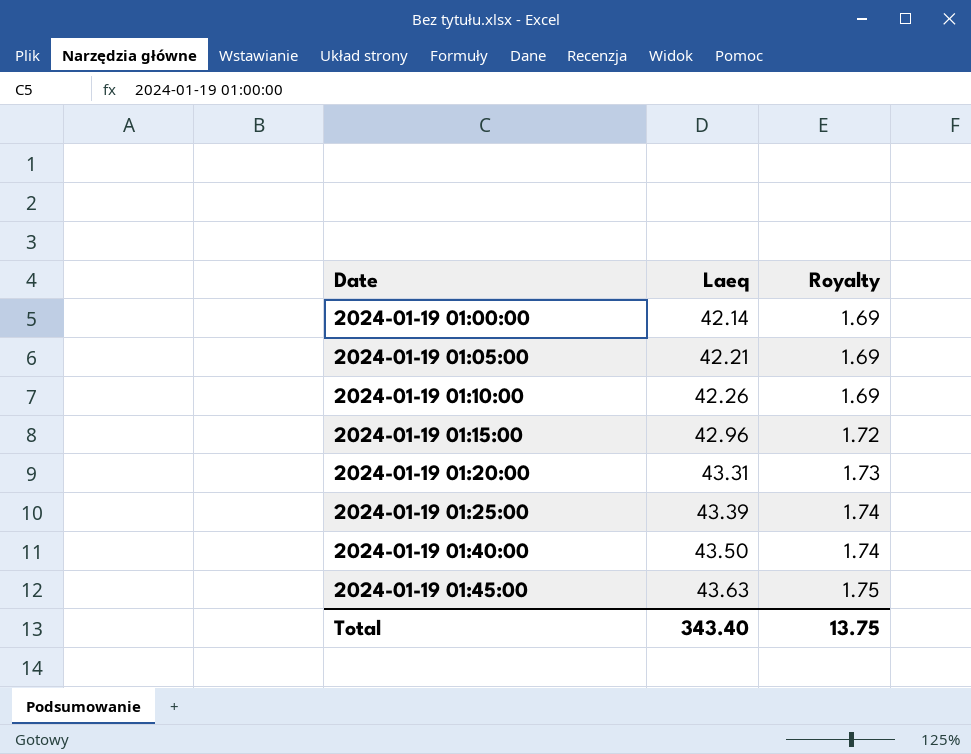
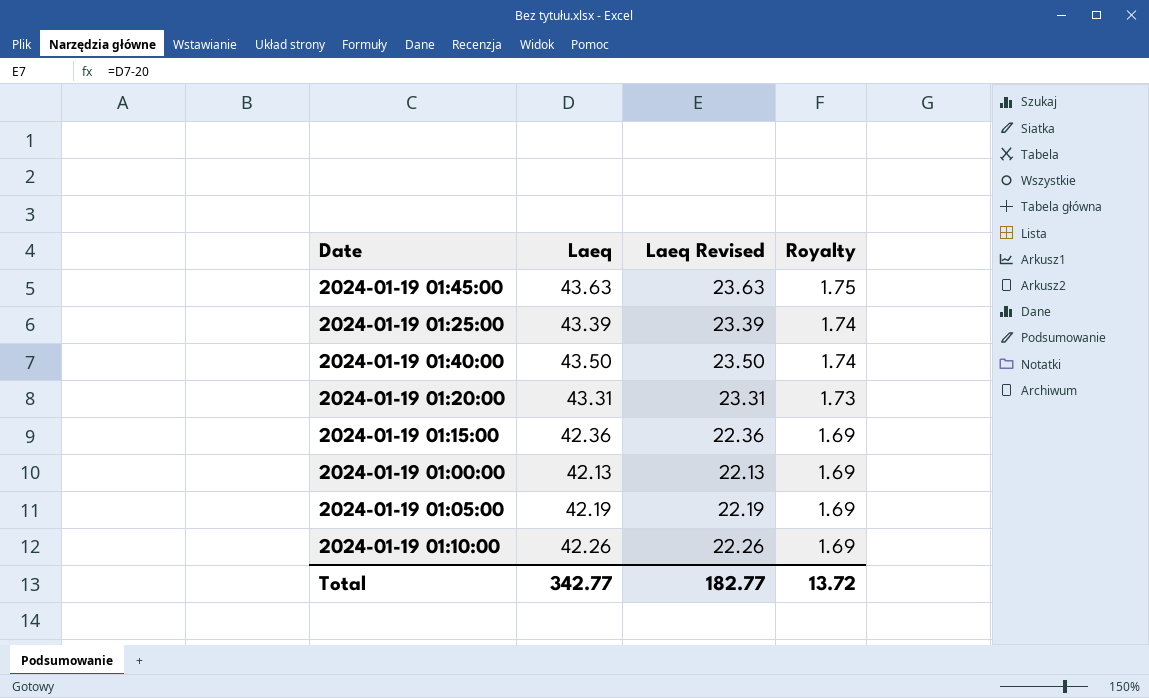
row order: Date ascending -> Royalty descending
column Laeq Revised | formula: none -> [Laeq] - 20
2024-01-19 01:15:00 | Laeq: 42.96 -> 42.36
2024-01-19 01:15:00 | Royalty: 1.72 -> 1.69
2024-01-19 01:00:00 | Laeq: 42.14 -> 42.13
2024-01-19 01:05:00 | Laeq: 42.21 -> 42.19
Total | Laeq: 343.40 -> 342.77
Total | Royalty: 13.75 -> 13.72

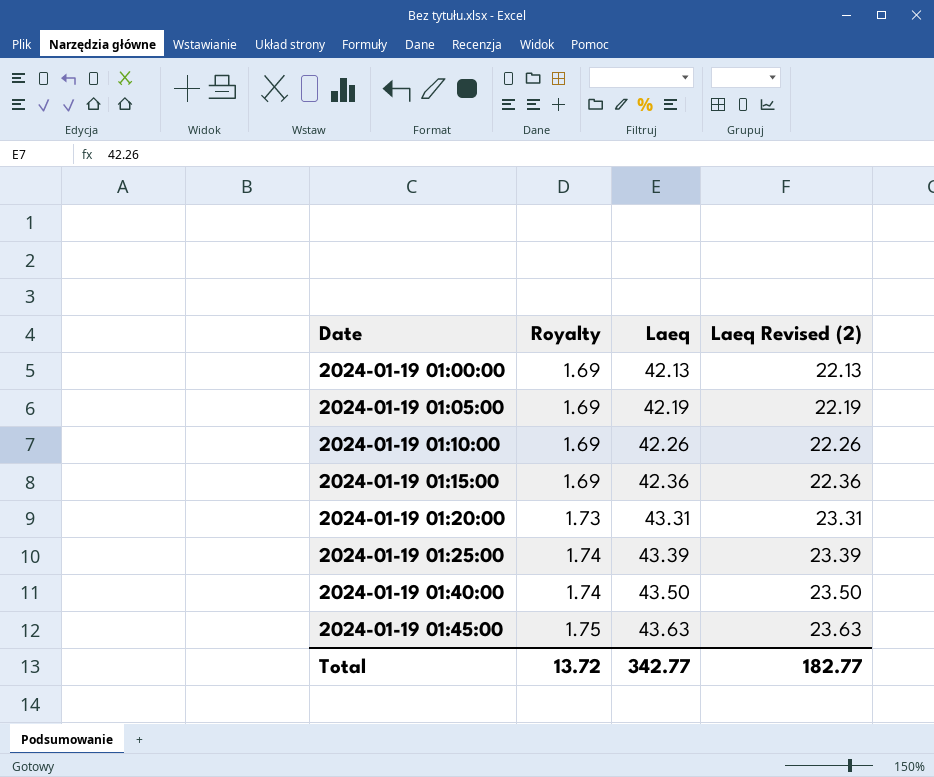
row order: Royalty descending -> Date ascending
column Royalty | position: 4 -> 2
column name: Laeq Revised -> Laeq Revised (2)

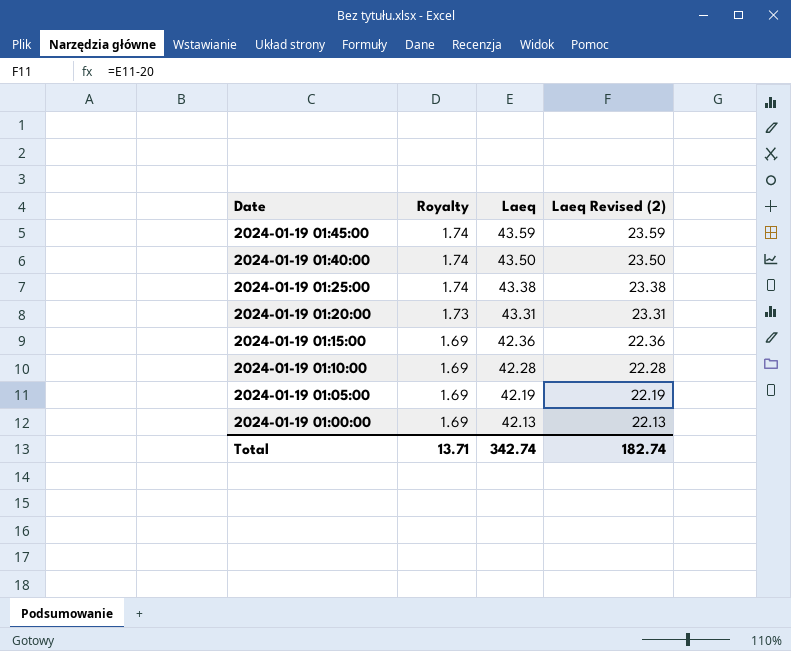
row order: Date ascending -> Date descending
2024-01-19 01:45:00 | Royalty: 1.75 -> 1.74
2024-01-19 01:45:00 | Laeq: 43.63 -> 43.59
2024-01-19 01:45:00 | Laeq Revised (2): 23.63 -> 23.59
2024-01-19 01:25:00 | Laeq: 43.39 -> 43.38
2024-01-19 01:25:00 | Laeq Revised (2): 23.39 -> 23.38
2024-01-19 01:10:00 | Laeq: 42.26 -> 42.28
2024-01-19 01:10:00 | Laeq Revised (2): 22.26 -> 22.28
Total | Royalty: 13.72 -> 13.71
Total | Laeq: 342.77 -> 342.74
Total | Laeq Revised (2): 182.77 -> 182.74

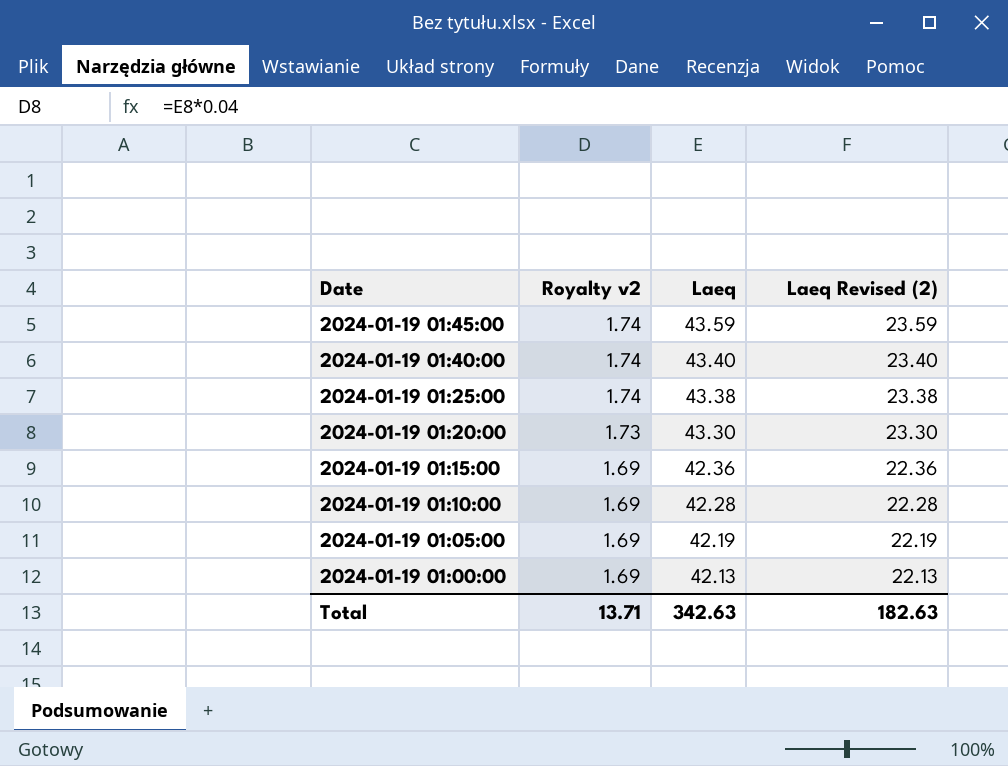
column name: Royalty -> Royalty v2
2024-01-19 01:40:00 | Laeq: 43.50 -> 43.40
2024-01-19 01:40:00 | Laeq Revised (2): 23.50 -> 23.40
2024-01-19 01:20:00 | Laeq: 43.31 -> 43.30
2024-01-19 01:20:00 | Laeq Revised (2): 23.31 -> 23.30
Total | Laeq: 342.74 -> 342.63
Total | Laeq Revised (2): 182.74 -> 182.63

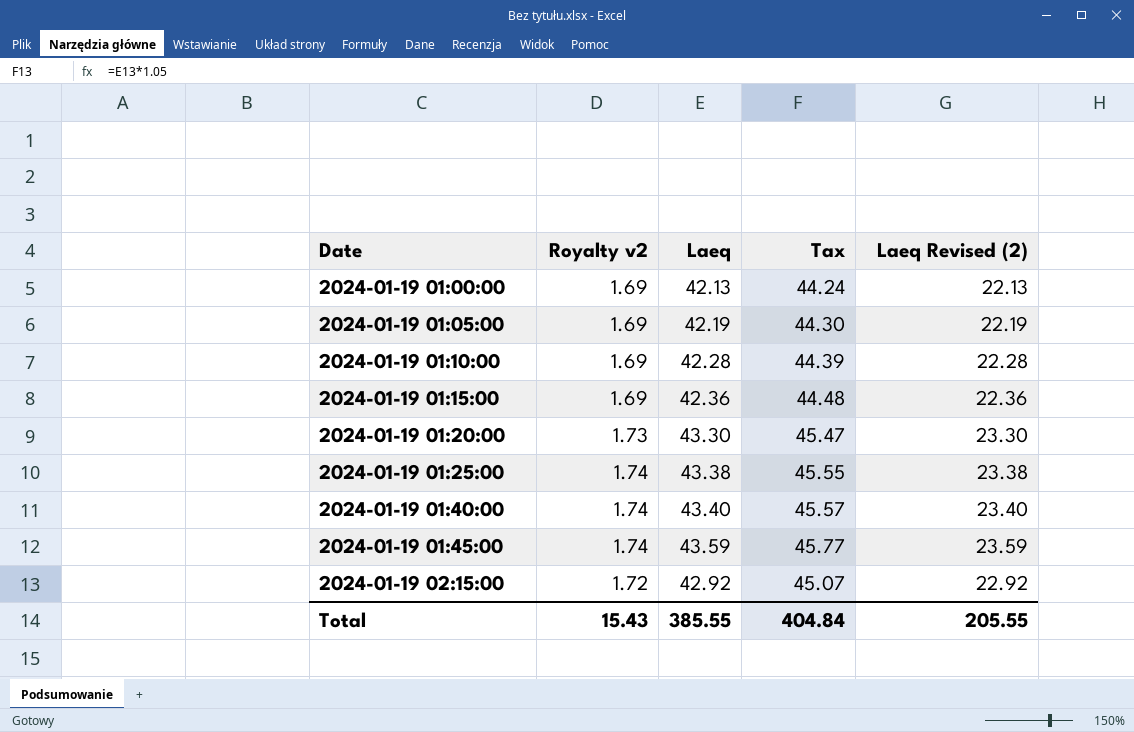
row order: Date descending -> Date ascending
column Tax | formula: none -> [Laeq] * 1.05
row 2024-01-19 02:15:00: none -> 1.72 | 42.92 | 45.07 | 22.92
Total | Royalty v2: 13.71 -> 15.43
Total | Laeq: 342.63 -> 385.55
Total | Laeq Revised (2): 182.63 -> 205.55

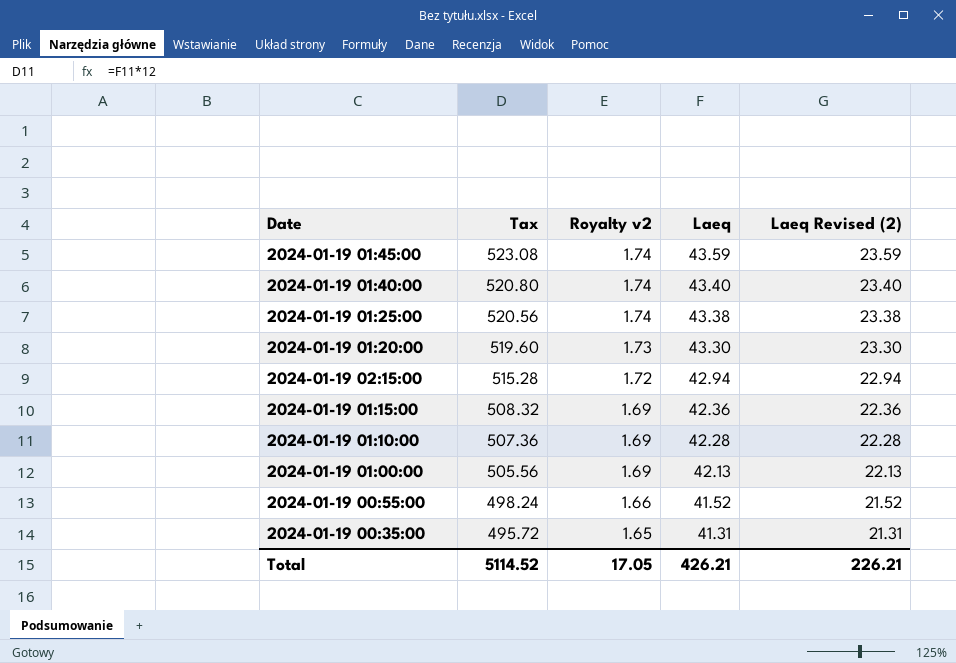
row order: Date ascending -> Tax descending
column Tax | formula: [Laeq] * 1.05 -> [Laeq] * 12
column Tax | position: 4 -> 2
row 2024-01-19 01:05:00: 1.69 | 42.19 | 44.30 | 22.19 -> none
2024-01-19 02:15:00 | Laeq: 42.92 -> 42.94
2024-01-19 02:15:00 | Laeq Revised (2): 22.92 -> 22.94
row 2024-01-19 00:55:00: none -> 498.24 | 1.66 | 41.52 | 21.52
row 2024-01-19 00:35:00: none -> 495.72 | 1.65 | 41.31 | 21.31
Total | Tax: 404.84 -> 5114.52
Total | Royalty v2: 15.43 -> 17.05
Total | Laeq: 385.55 -> 426.21
Total | Laeq Revised (2): 205.55 -> 226.21

